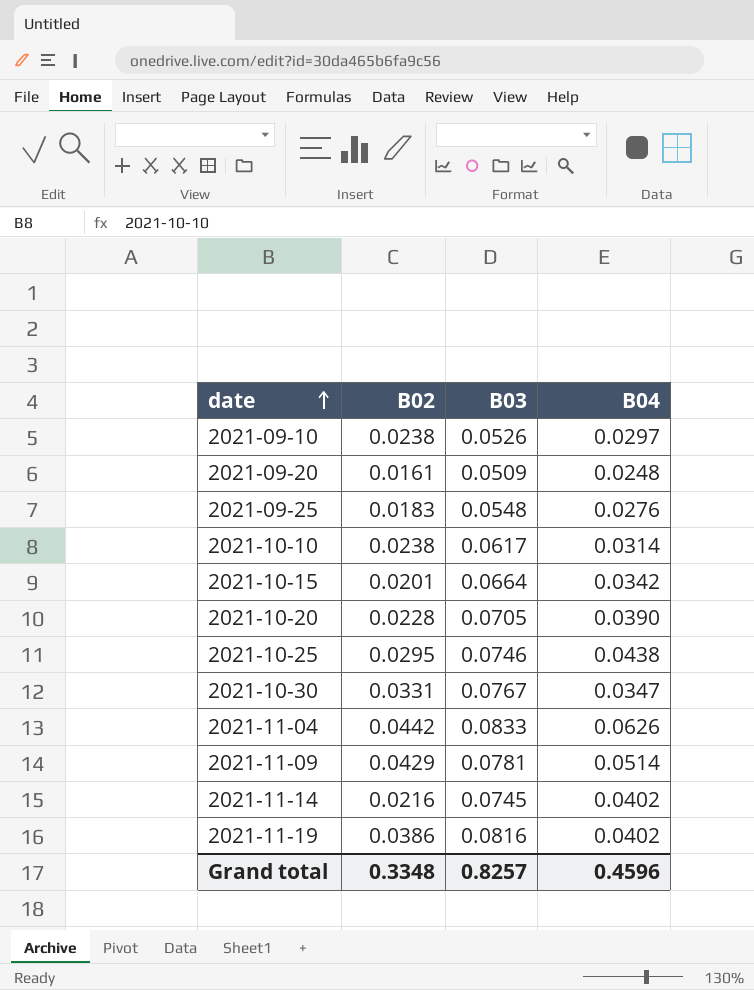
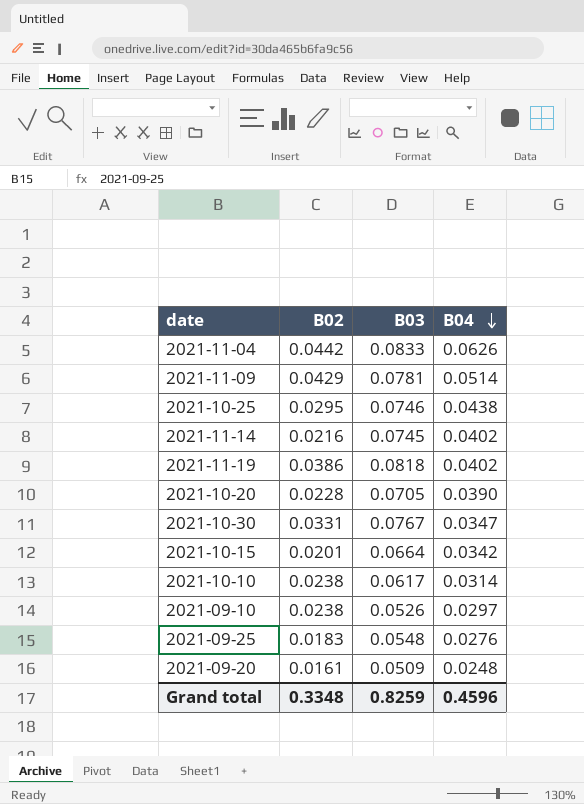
row order: date ascending -> B04 descending
2021-11-19 | B03: 0.0816 -> 0.0818
Grand total | B03: 0.8257 -> 0.8259

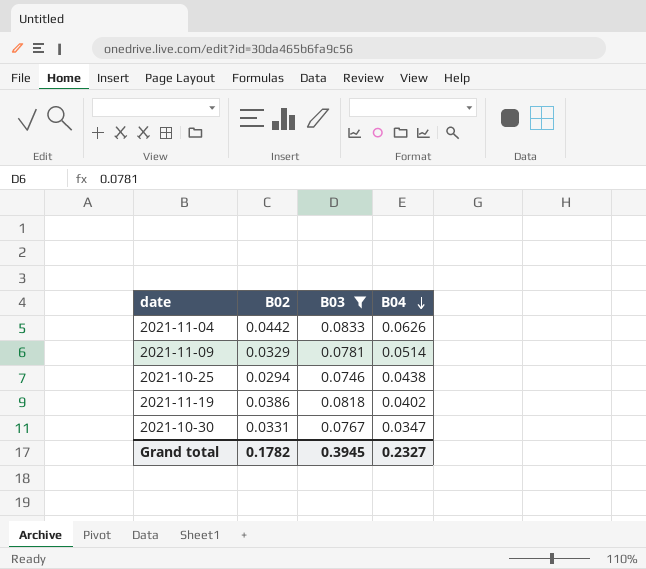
filter: none -> B03 >= 0.0746
2021-11-09 | B02: 0.0429 -> 0.0329
2021-10-25 | B02: 0.0295 -> 0.0294
Grand total | B02: 0.3348 -> 0.1782
Grand total | B03: 0.8259 -> 0.3945
Grand total | B04: 0.4596 -> 0.2327

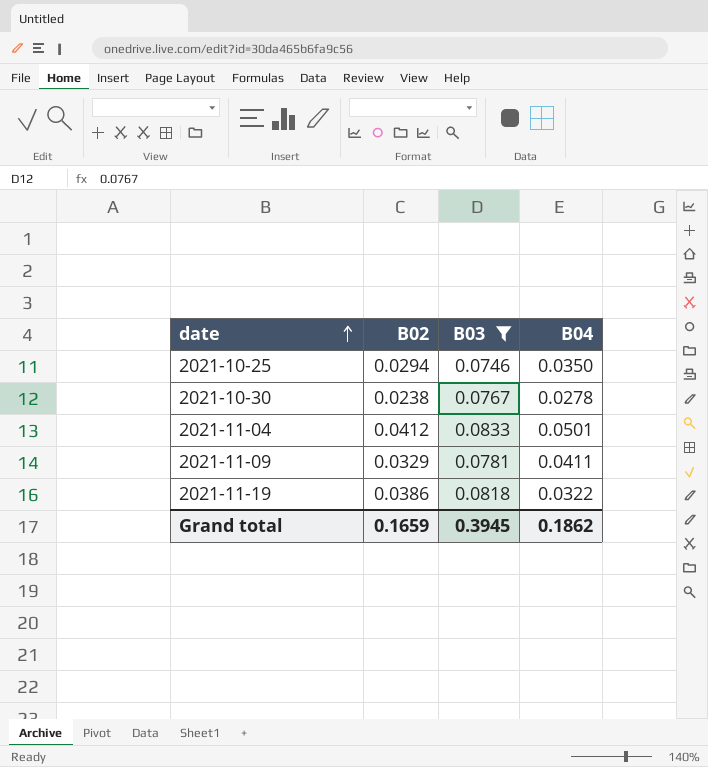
row order: B04 descending -> date ascending
2021-10-25 | B04: 0.0438 -> 0.0350
2021-10-30 | B02: 0.0331 -> 0.0238
2021-10-30 | B04: 0.0347 -> 0.0278
2021-11-04 | B02: 0.0442 -> 0.0412
2021-11-04 | B04: 0.0626 -> 0.0501
2021-11-09 | B04: 0.0514 -> 0.0411
2021-11-19 | B04: 0.0402 -> 0.0322
Grand total | B02: 0.1782 -> 0.1659
Grand total | B04: 0.2327 -> 0.1862

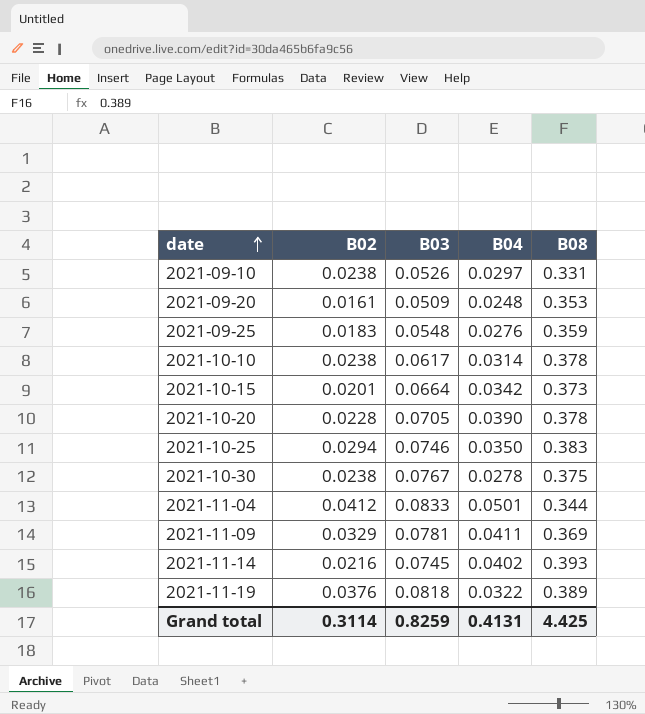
filter: B03 >= 0.0746 -> none
column B08 | position: none -> 5
2021-11-19 | B02: 0.0386 -> 0.0376
Grand total | B02: 0.1659 -> 0.3114
Grand total | B03: 0.3945 -> 0.8259
Grand total | B04: 0.1862 -> 0.4131

